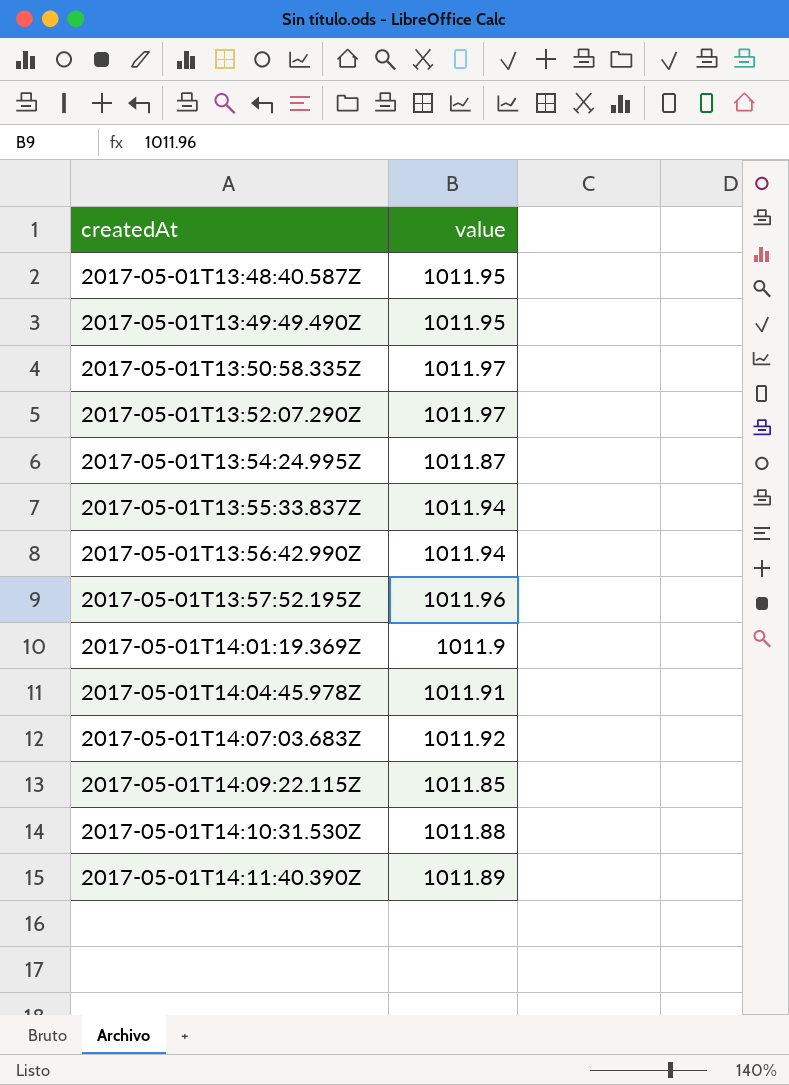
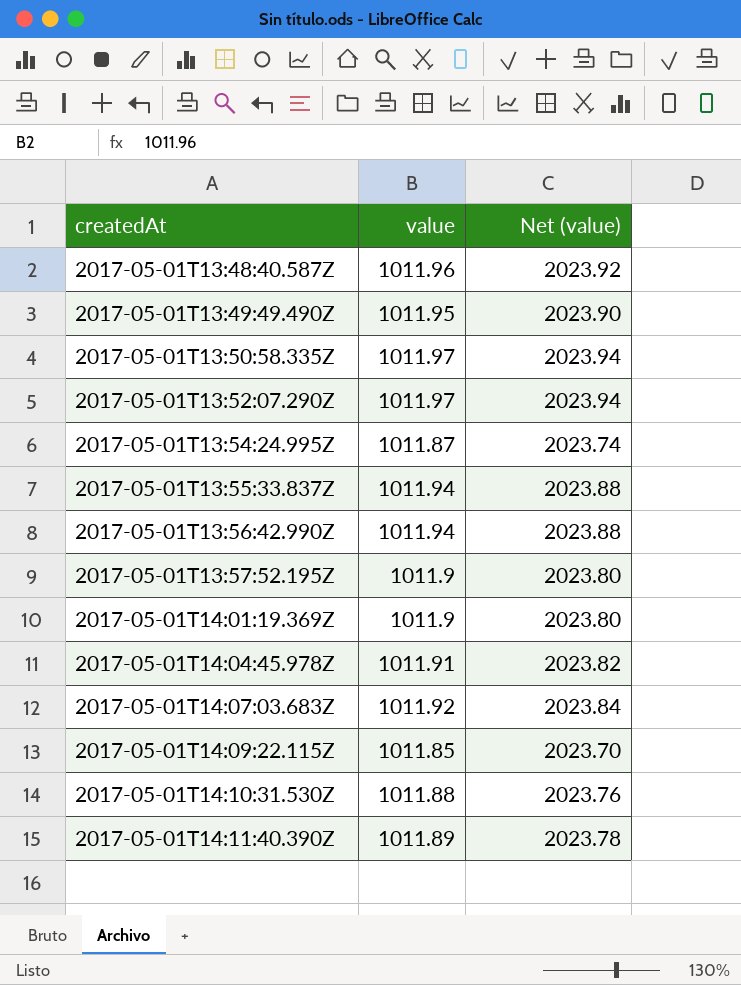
column Net (value) | formula: none -> [value] * 2
2017-05-01T13:48:40.587Z | value: 1011.95 -> 1011.96
2017-05-01T13:57:52.195Z | value: 1011.96 -> 1011.9

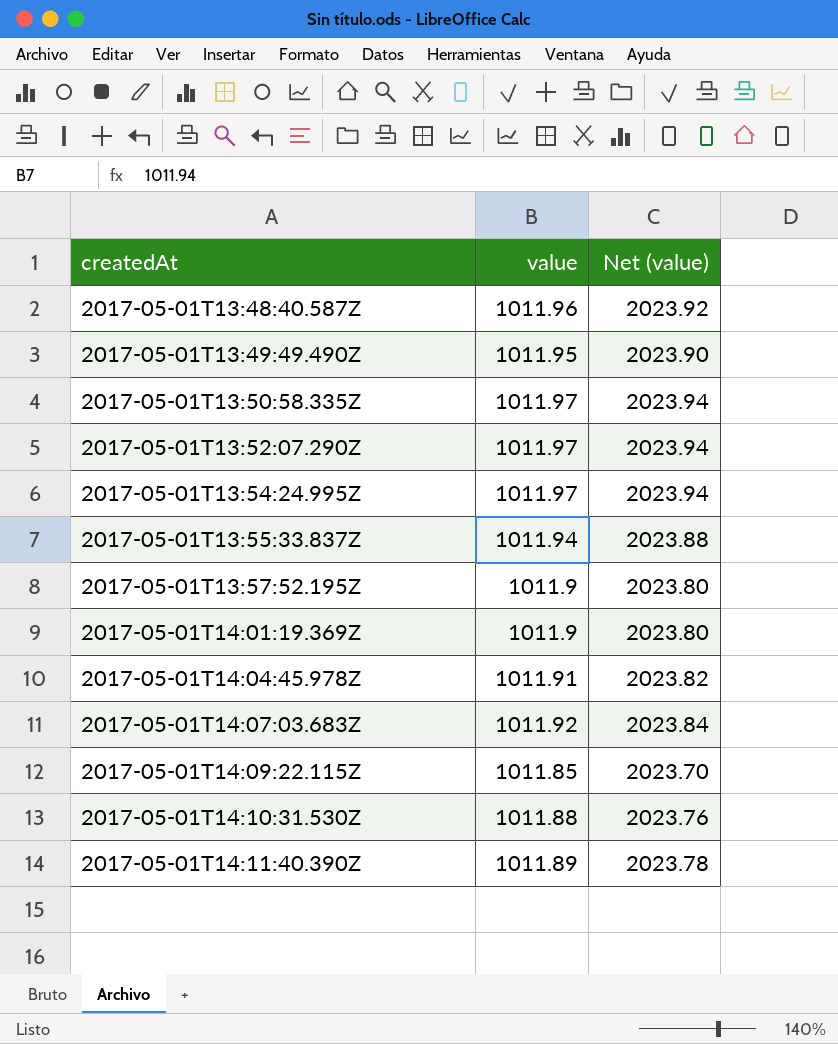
row 2017-05-01T13:56:42.990Z: 1011.94 | 2023.88 -> none
2017-05-01T13:54:24.995Z | value: 1011.87 -> 1011.97
2017-05-01T13:54:24.995Z | Net (value): 2023.74 -> 2023.94

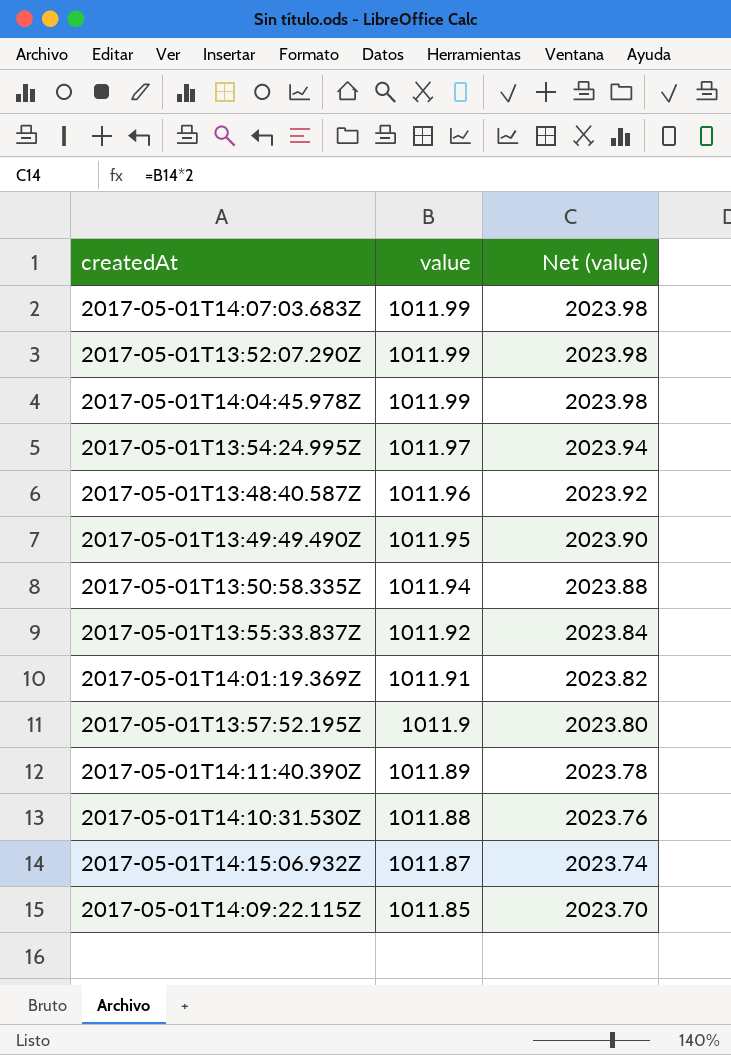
row order: createdAt ascending -> value descending
2017-05-01T14:07:03.683Z | value: 1011.92 -> 1011.99
2017-05-01T14:07:03.683Z | Net (value): 2023.84 -> 2023.98
2017-05-01T13:52:07.290Z | value: 1011.97 -> 1011.99
2017-05-01T13:52:07.290Z | Net (value): 2023.94 -> 2023.98
2017-05-01T14:04:45.978Z | value: 1011.91 -> 1011.99
2017-05-01T14:04:45.978Z | Net (value): 2023.82 -> 2023.98
2017-05-01T13:50:58.335Z | value: 1011.97 -> 1011.94
2017-05-01T13:50:58.335Z | Net (value): 2023.94 -> 2023.88
2017-05-01T13:55:33.837Z | value: 1011.94 -> 1011.92
2017-05-01T13:55:33.837Z | Net (value): 2023.88 -> 2023.84
2017-05-01T14:01:19.369Z | value: 1011.9 -> 1011.91
2017-05-01T14:01:19.369Z | Net (value): 2023.80 -> 2023.82
row 2017-05-01T14:15:06.932Z: none -> 1011.87 | 2023.74

